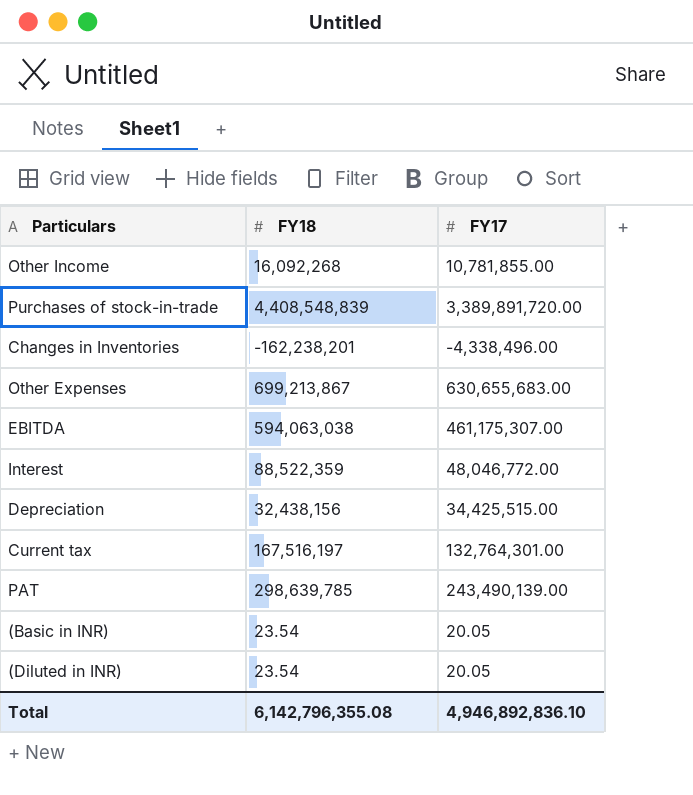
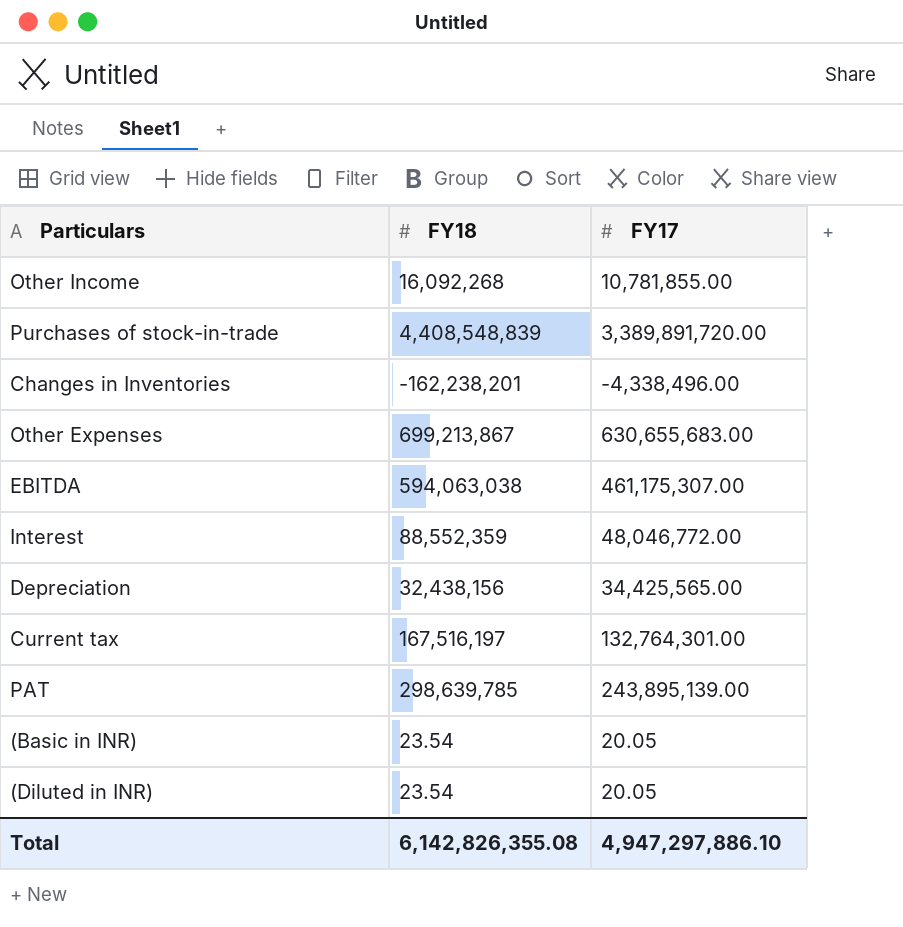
Interest | FY18: 88,522,359 -> 88,552,359
Depreciation | FY17: 34,425,515.00 -> 34,425,565.00
PAT | FY17: 243,490,139.00 -> 243,895,139.00
Total | FY18: 6,142,796,355.08 -> 6,142,826,355.08
Total | FY17: 4,946,892,836.10 -> 4,947,297,886.10

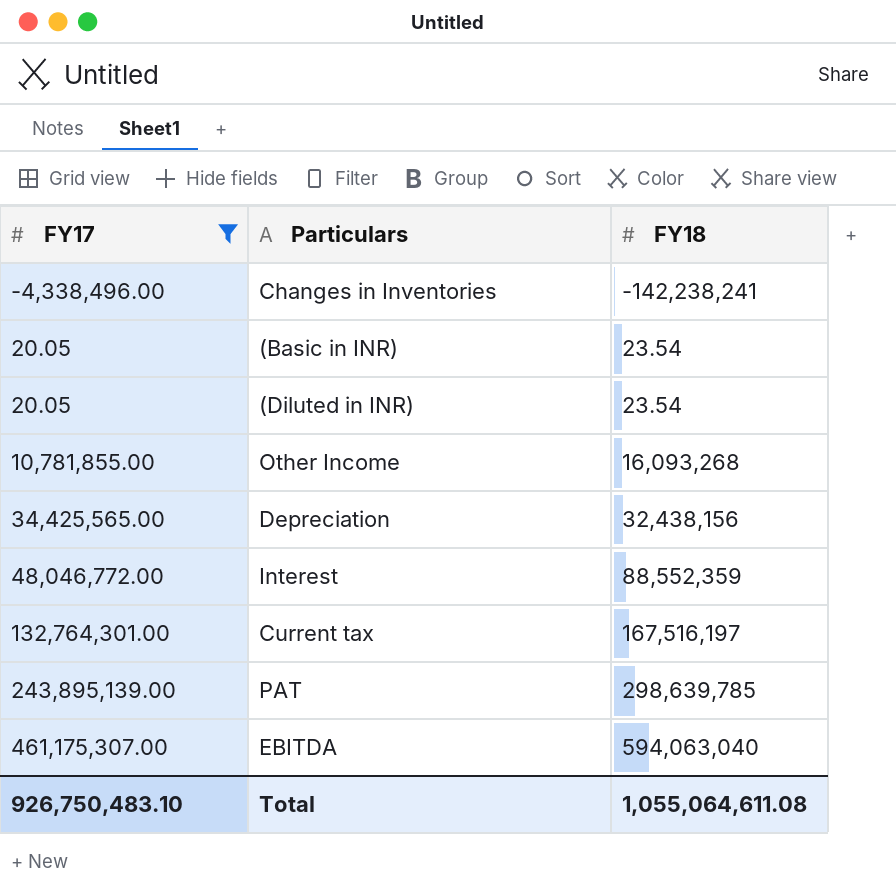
filter: none -> FY17 <= 461,175,307.00
row order: none -> FY17 ascending
column FY17 | position: 3 -> 1
Changes in Inventories | FY18: -162,238,201 -> -142,238,241
Other Income | FY18: 16,092,268 -> 16,093,268
EBITDA | FY18: 594,063,038 -> 594,063,040
Total | FY17: 4,947,297,886.10 -> 926,750,483.10
Total | FY18: 6,142,826,355.08 -> 1,055,064,611.08

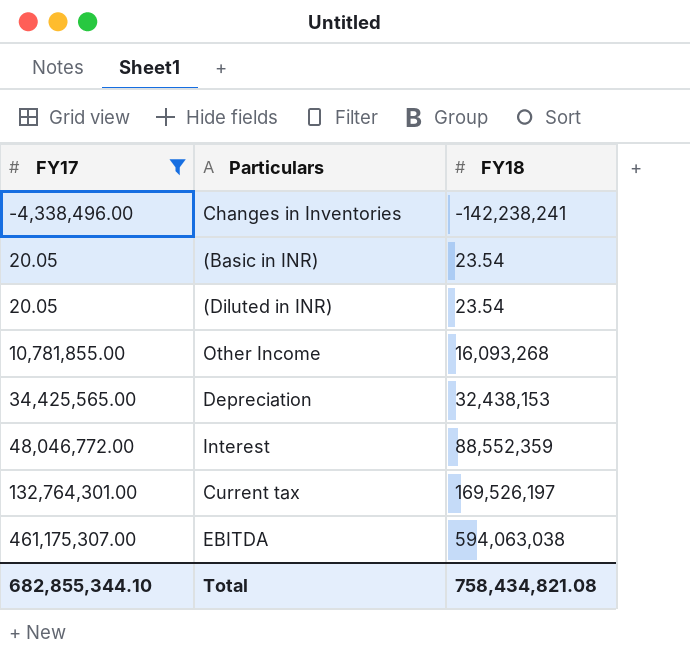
row PAT: 243,895,139.00 | 298,639,785 -> none
Depreciation | FY18: 32,438,156 -> 32,438,153
Current tax | FY18: 167,516,197 -> 169,526,197
EBITDA | FY18: 594,063,040 -> 594,063,038
Total | FY17: 926,750,483.10 -> 682,855,344.10
Total | FY18: 1,055,064,611.08 -> 758,434,821.08

